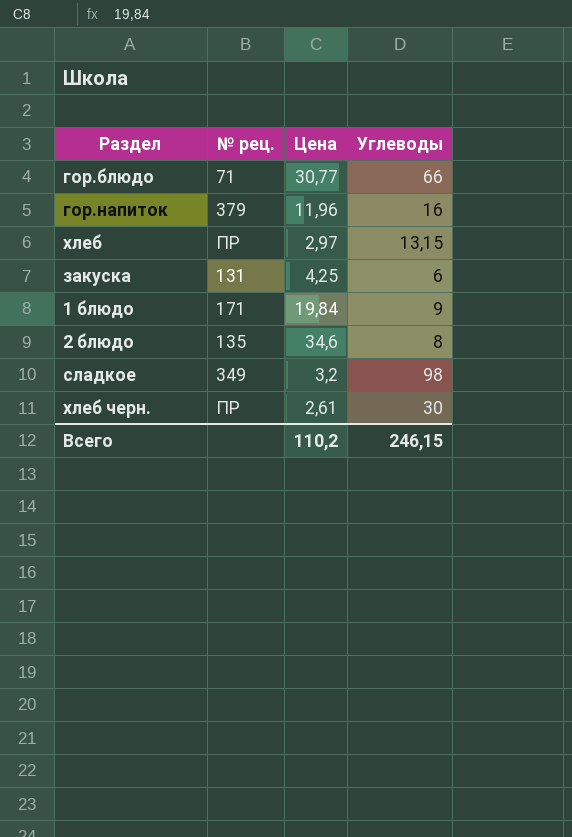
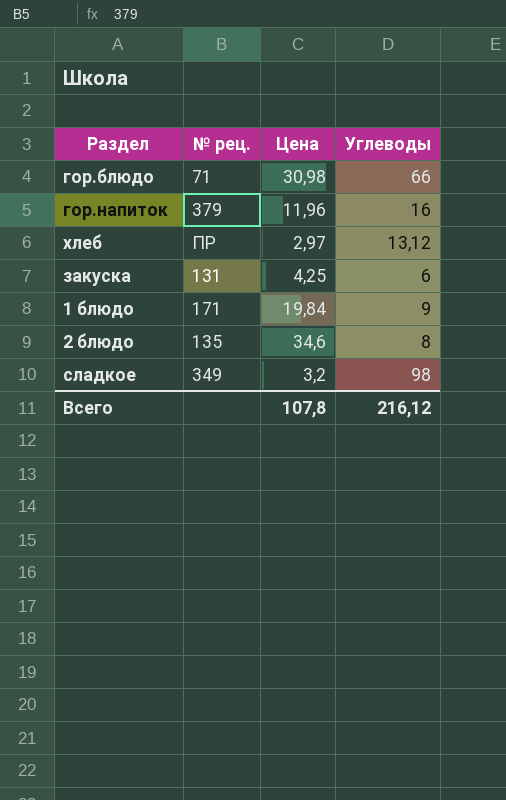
row хлеб черн.: ПР | 2,61 | 30 -> none
гор.блюдо | Цена: 30,77 -> 30,98
хлеб | Углеводы: 13,15 -> 13,12
Всего | Цена: 110,2 -> 107,8
Всего | Углеводы: 246,15 -> 216,12

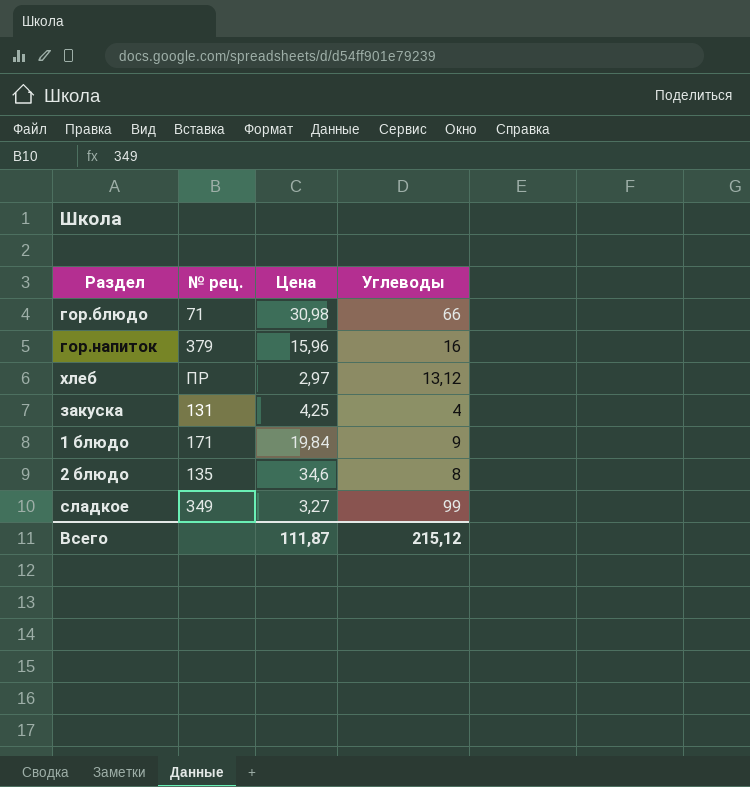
гор.напиток | Цена: 11,96 -> 15,96
закуска | Углеводы: 6 -> 4
сладкое | Цена: 3,2 -> 3,27
сладкое | Углеводы: 98 -> 99
Всего | Цена: 107,8 -> 111,87
Всего | Углеводы: 216,12 -> 215,12

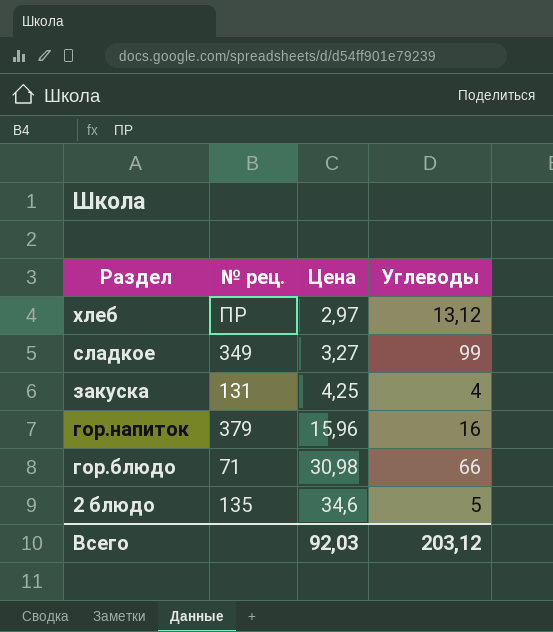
row order: none -> Раздел descending
row 1 блюдо: 171 | 19,84 | 9 -> none
2 блюдо | Углеводы: 8 -> 5
Всего | Цена: 111,87 -> 92,03
Всего | Углеводы: 215,12 -> 203,12

